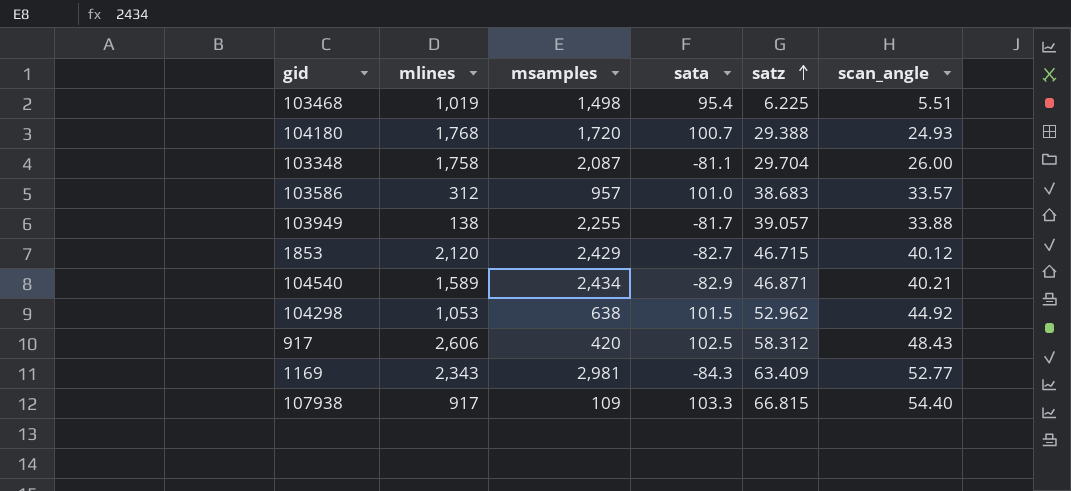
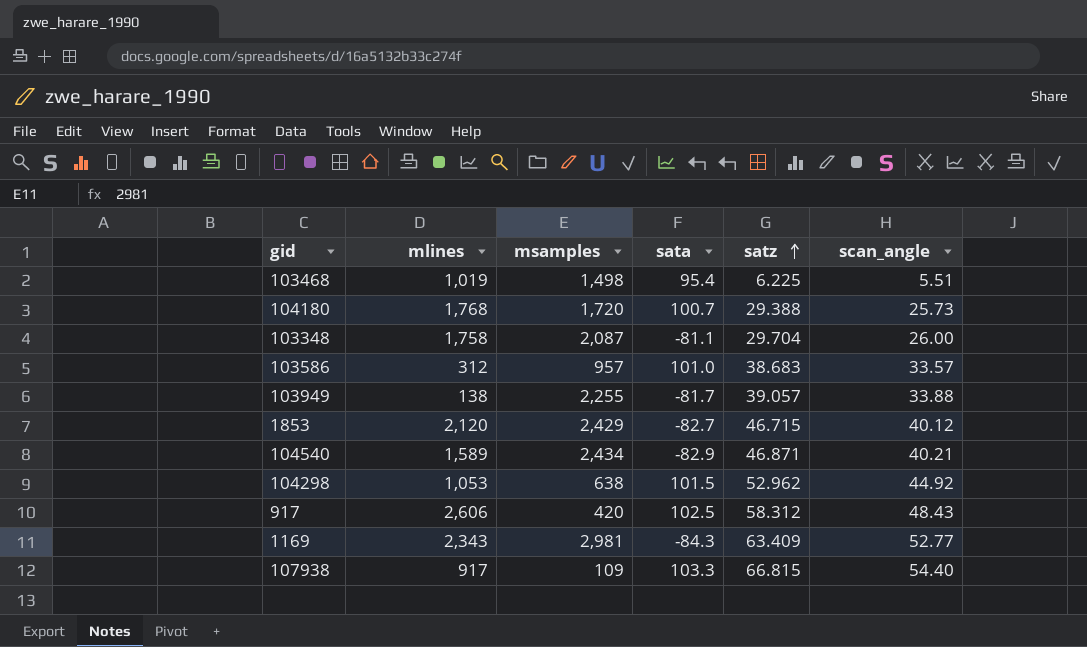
104180 | scan_angle: 24.93 -> 25.73

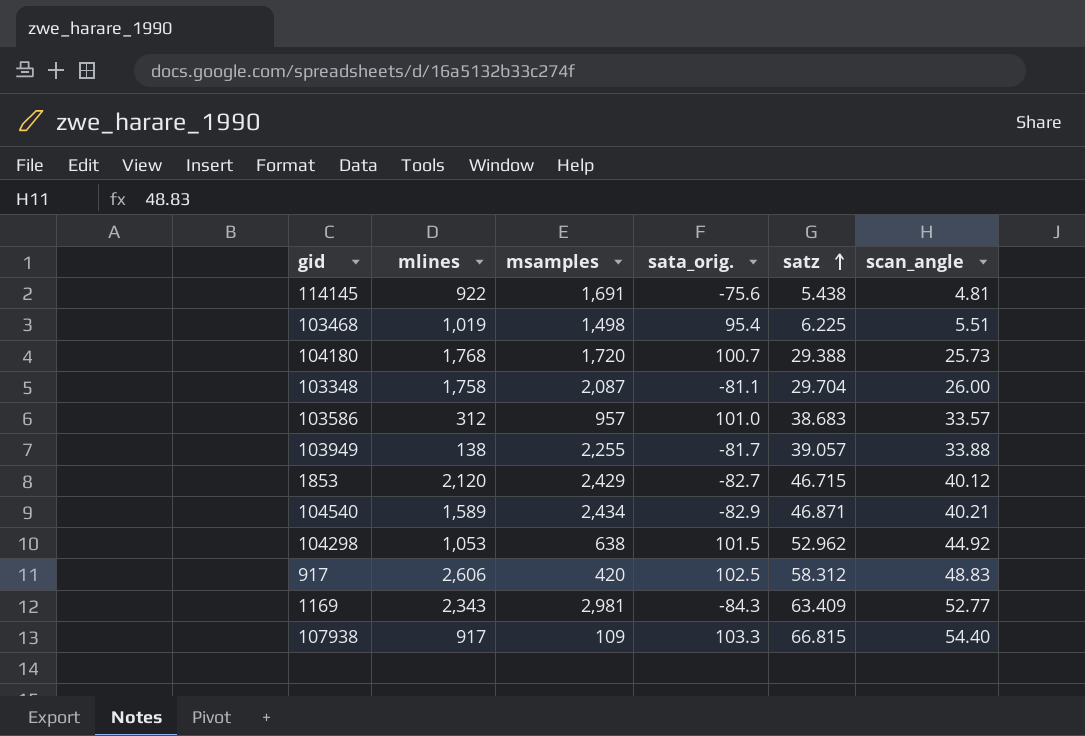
column name: sata -> sata_orig.
row 114145: none -> 922 | 1,691 | -75.6 | 5.438 | 4.81
917 | scan_angle: 48.43 -> 48.83

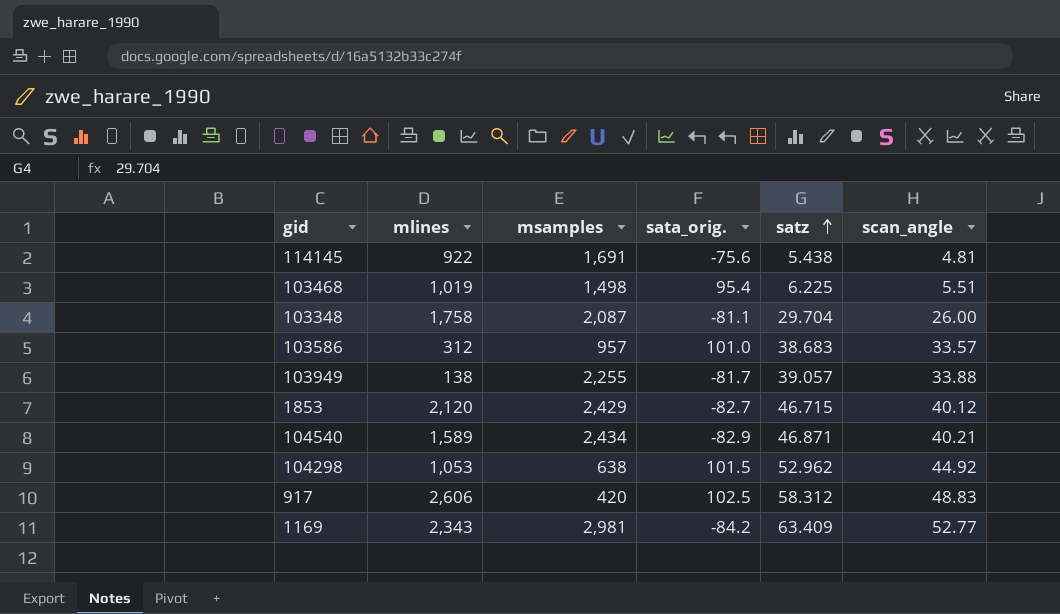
row 104180: 1,768 | 1,720 | 100.7 | 29.388 | 25.73 -> none
row 107938: 917 | 109 | 103.3 | 66.815 | 54.40 -> none
1169 | sata_orig.: -84.3 -> -84.2

